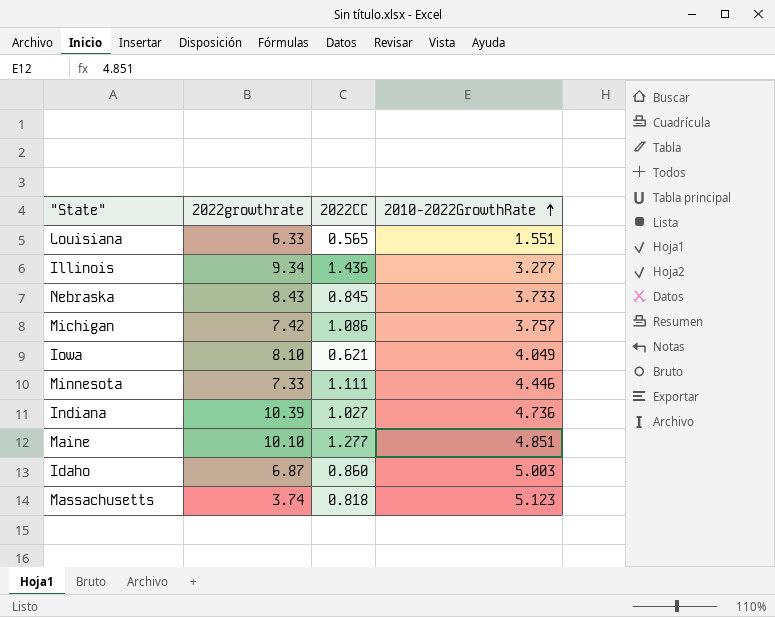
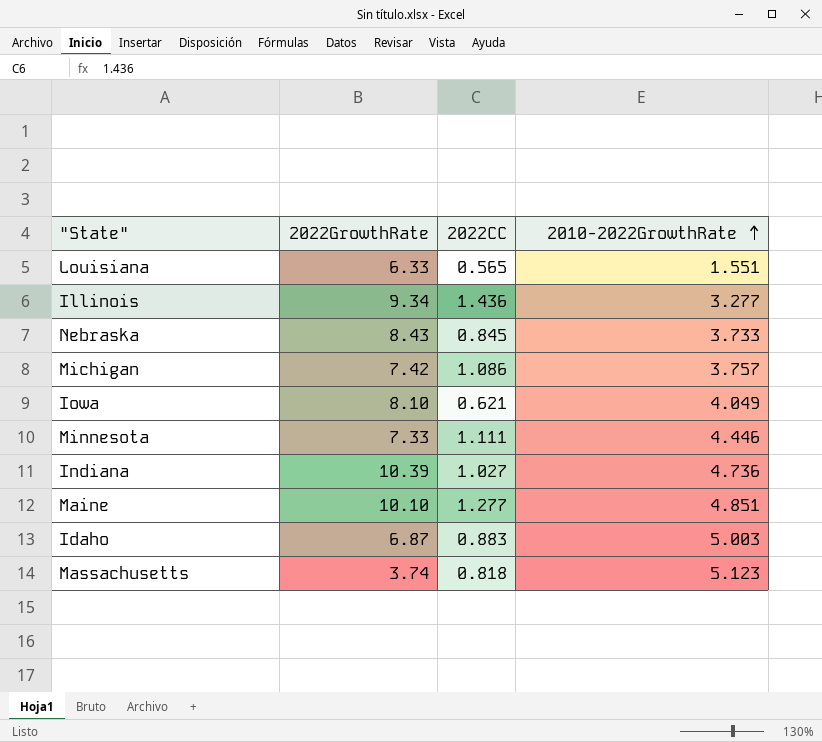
column name: 2022growthrate -> 2022GrowthRate
Idaho | 2022CC: 0.860 -> 0.883

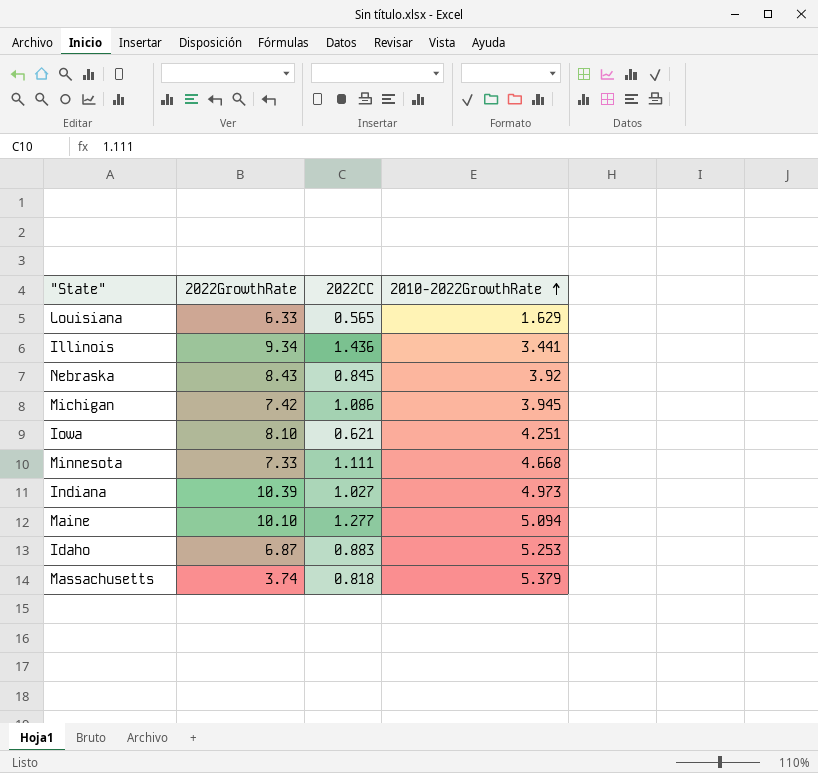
Louisiana | 2010-2022GrowthRate: 1.551 -> 1.629
Illinois | 2010-2022GrowthRate: 3.277 -> 3.441
Nebraska | 2010-2022GrowthRate: 3.733 -> 3.92
Michigan | 2010-2022GrowthRate: 3.757 -> 3.945
Iowa | 2010-2022GrowthRate: 4.049 -> 4.251
Minnesota | 2010-2022GrowthRate: 4.446 -> 4.668
Indiana | 2010-2022GrowthRate: 4.736 -> 4.973
Maine | 2010-2022GrowthRate: 4.851 -> 5.094
Idaho | 2010-2022GrowthRate: 5.003 -> 5.253
Massachusetts | 2010-2022GrowthRate: 5.123 -> 5.379

